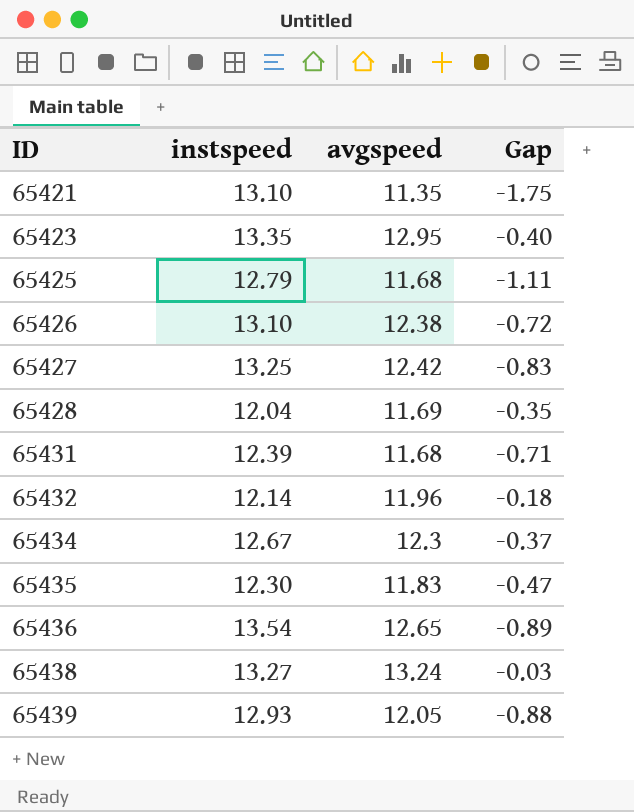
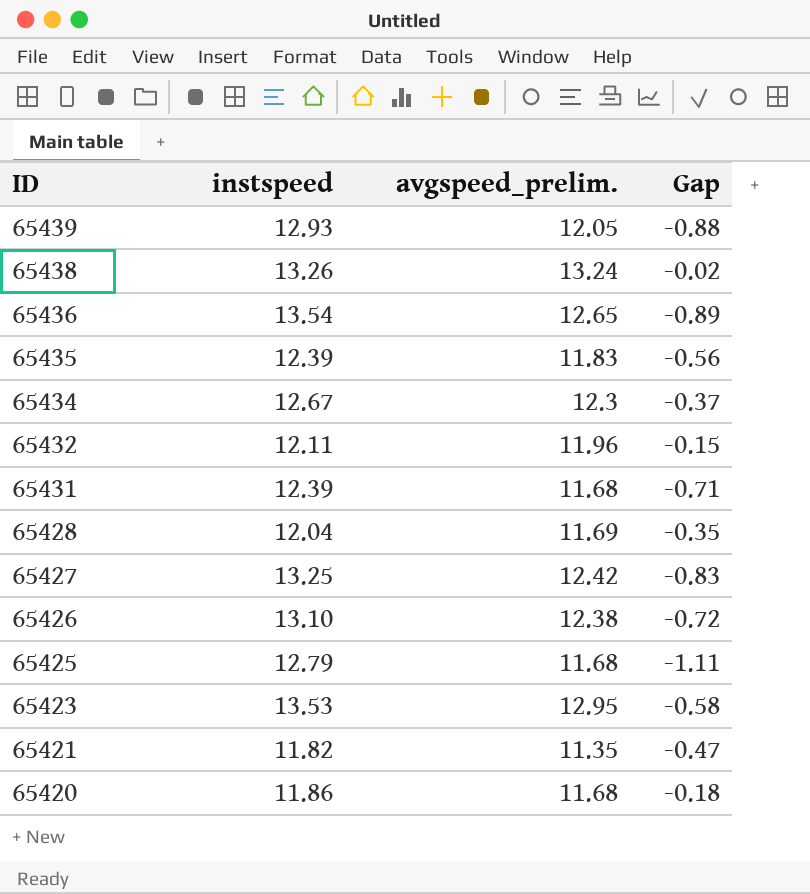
row order: ID ascending -> ID descending
column name: avgspeed -> avgspeed_prelim.
65438 | instspeed: 13.27 -> 13.26
65438 | Gap: -0.03 -> -0.02
65435 | instspeed: 12.30 -> 12.39
65435 | Gap: -0.47 -> -0.56
65432 | instspeed: 12.14 -> 12.11
65432 | Gap: -0.18 -> -0.15
65423 | instspeed: 13.35 -> 13.53
65423 | Gap: -0.40 -> -0.58
65421 | instspeed: 13.10 -> 11.82
65421 | Gap: -1.75 -> -0.47
row 65420: none -> 11.86 | 11.68 | -0.18

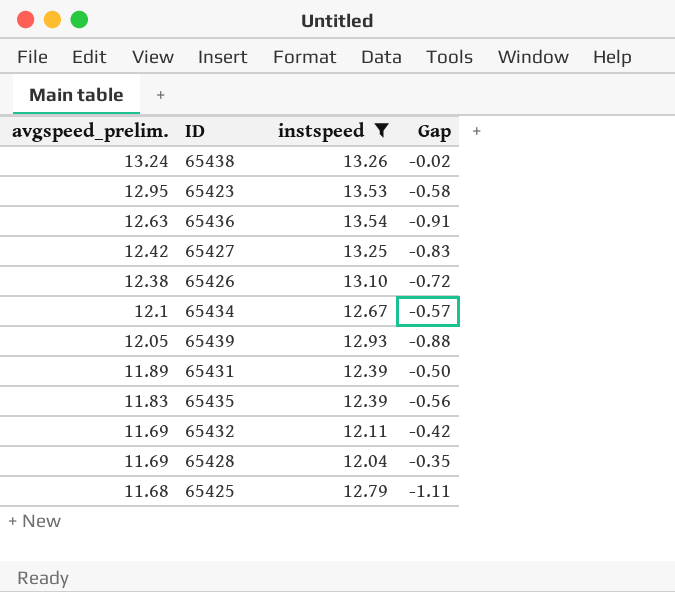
filter: none -> instspeed >= 12.04
row order: ID descending -> avgspeed_prelim. descending
column avgspeed_prelim. | position: 3 -> 1
65436 | avgspeed_prelim.: 12.65 -> 12.63
65436 | Gap: -0.89 -> -0.91
65434 | avgspeed_prelim.: 12.3 -> 12.1
65434 | Gap: -0.37 -> -0.57
65431 | avgspeed_prelim.: 11.68 -> 11.89
65431 | Gap: -0.71 -> -0.50
65432 | avgspeed_prelim.: 11.96 -> 11.69
65432 | Gap: -0.15 -> -0.42

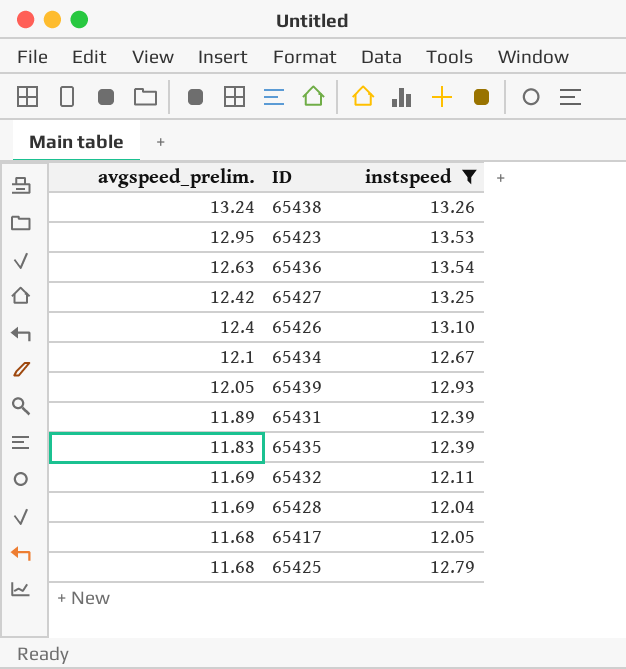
column Gap | formula: [avgspeed_prelim.] - [instspeed] -> none
65426 | avgspeed_prelim.: 12.38 -> 12.4
row 65417: none -> 11.68 | 12.05

